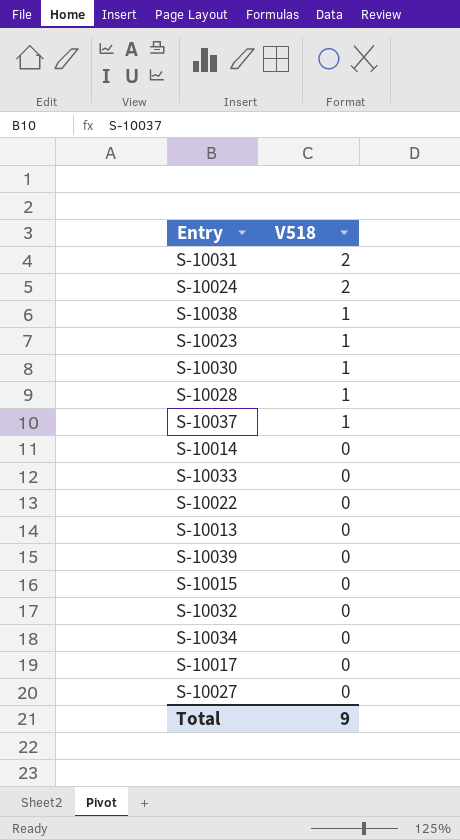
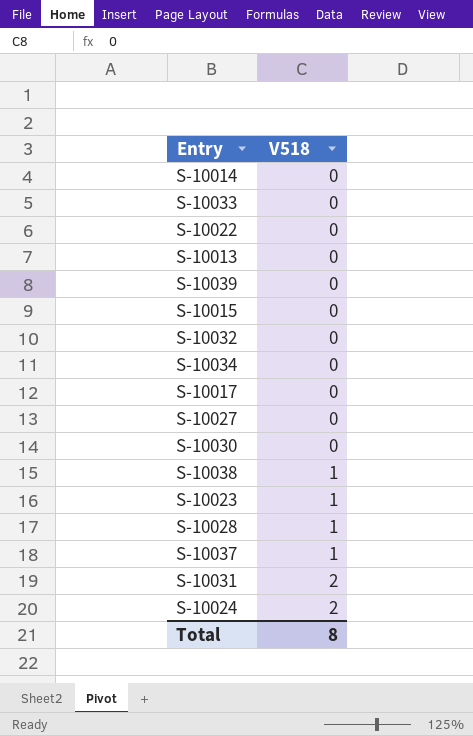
row order: V518 descending -> V518 ascending
S-10030 | V518: 1 -> 0
Total | V518: 9 -> 8

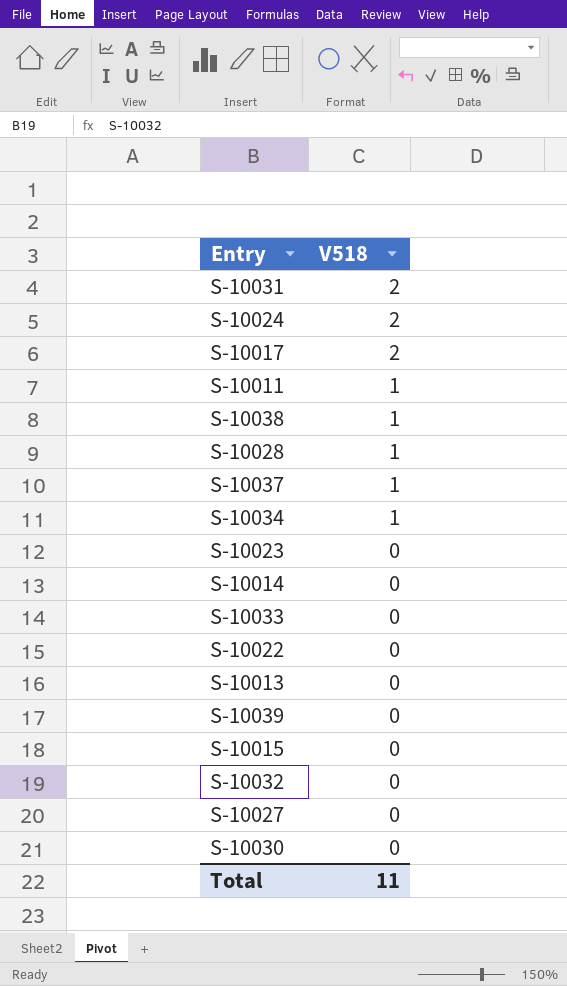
row order: V518 ascending -> V518 descending
S-10017 | V518: 0 -> 2
row S-10011: none -> 1
S-10034 | V518: 0 -> 1
S-10023 | V518: 1 -> 0
Total | V518: 8 -> 11

